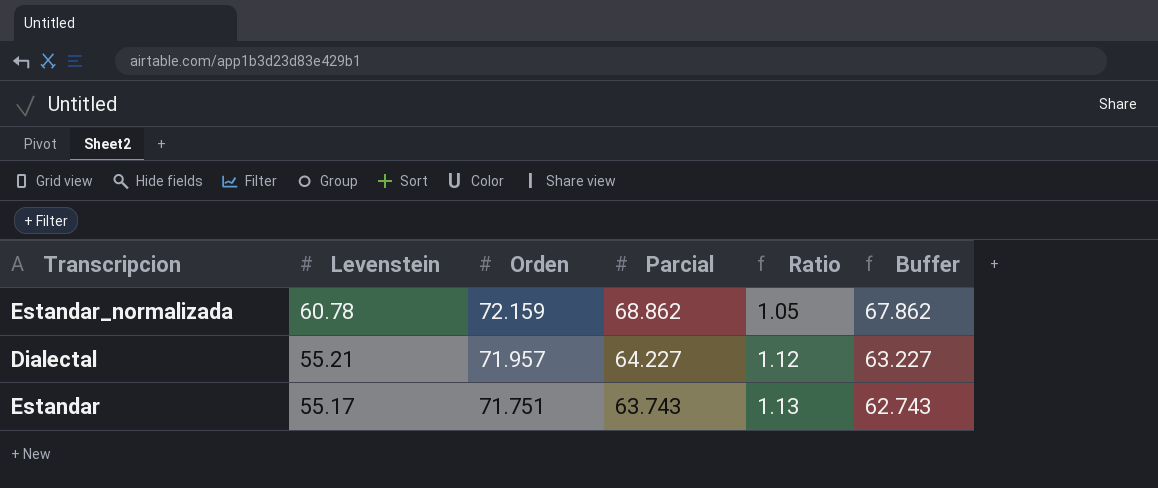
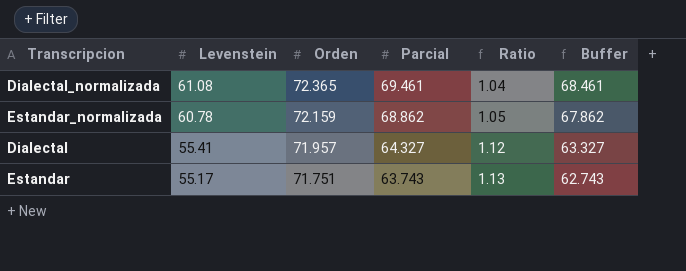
row Dialectal_normalizada: none -> 61.08 | 72.365 | 69.461 | 1.04 | 68.461
Dialectal | Levenstein: 55.21 -> 55.41
Dialectal | Parcial: 64.227 -> 64.327
Dialectal | Buffer: 63.227 -> 63.327

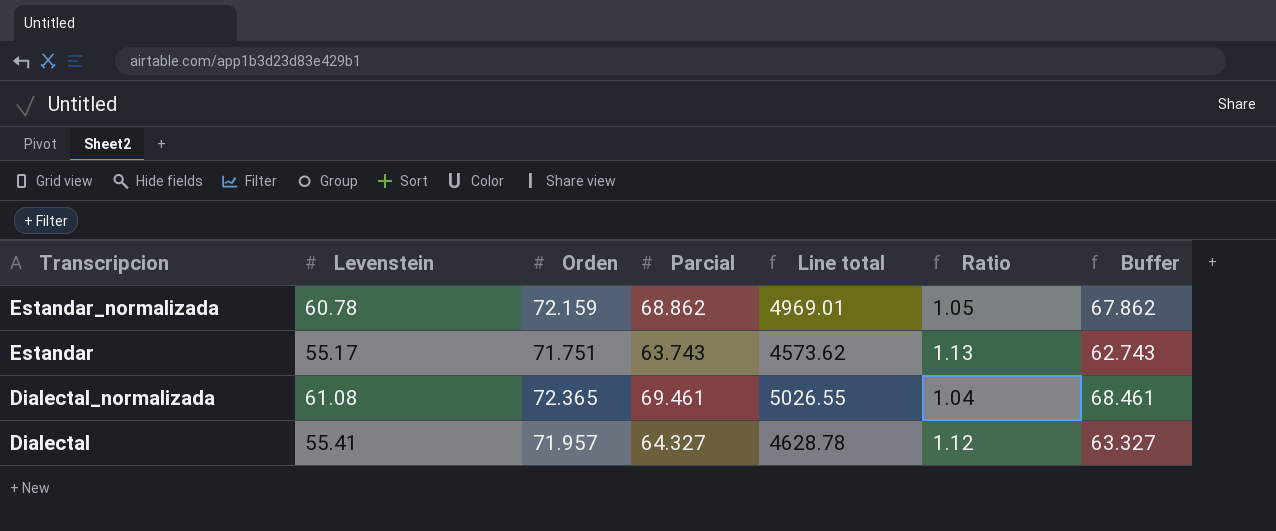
row order: Levenstein descending -> Transcripcion descending
column Line total | formula: none -> [Orden] * [Parcial]

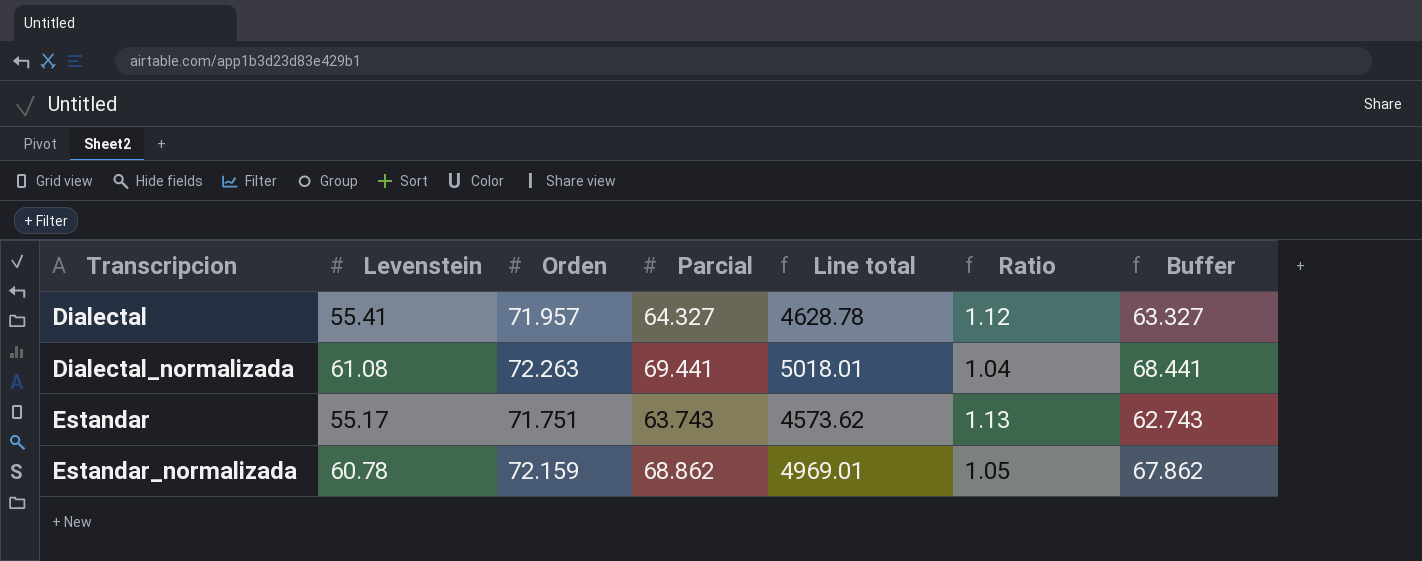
row order: Transcripcion descending -> Transcripcion ascending
Dialectal_normalizada | Orden: 72.365 -> 72.263
Dialectal_normalizada | Parcial: 69.461 -> 69.441
Dialectal_normalizada | Line total: 5026.55 -> 5018.01
Dialectal_normalizada | Buffer: 68.461 -> 68.441

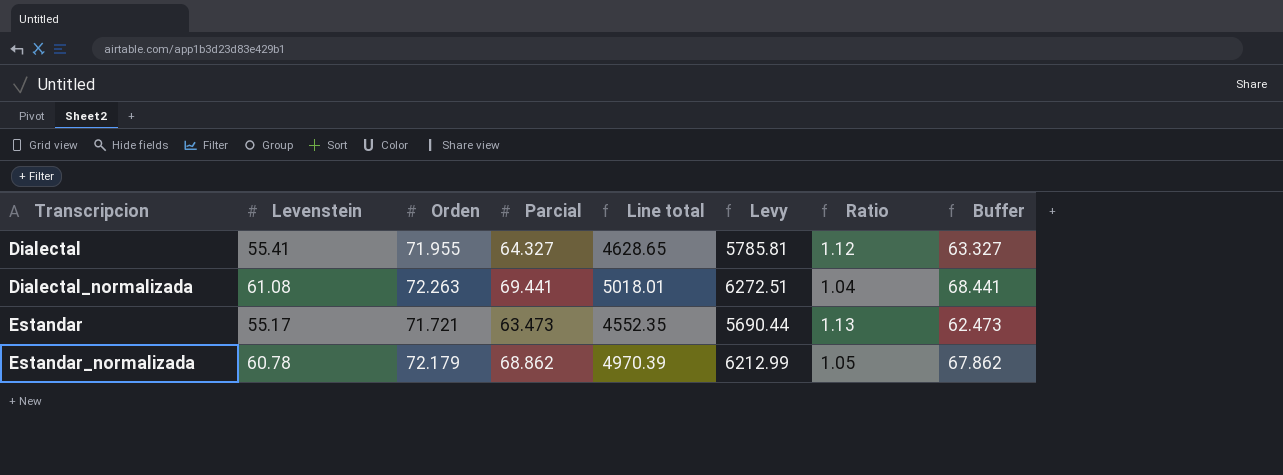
column Levy | formula: none -> [Line total] * 1.25
Dialectal | Orden: 71.957 -> 71.955
Dialectal | Line total: 4628.78 -> 4628.65
Estandar | Orden: 71.751 -> 71.721
Estandar | Parcial: 63.743 -> 63.473
Estandar | Line total: 4573.62 -> 4552.35
Estandar | Buffer: 62.743 -> 62.473
Estandar_normalizada | Orden: 72.159 -> 72.179
Estandar_normalizada | Line total: 4969.01 -> 4970.39

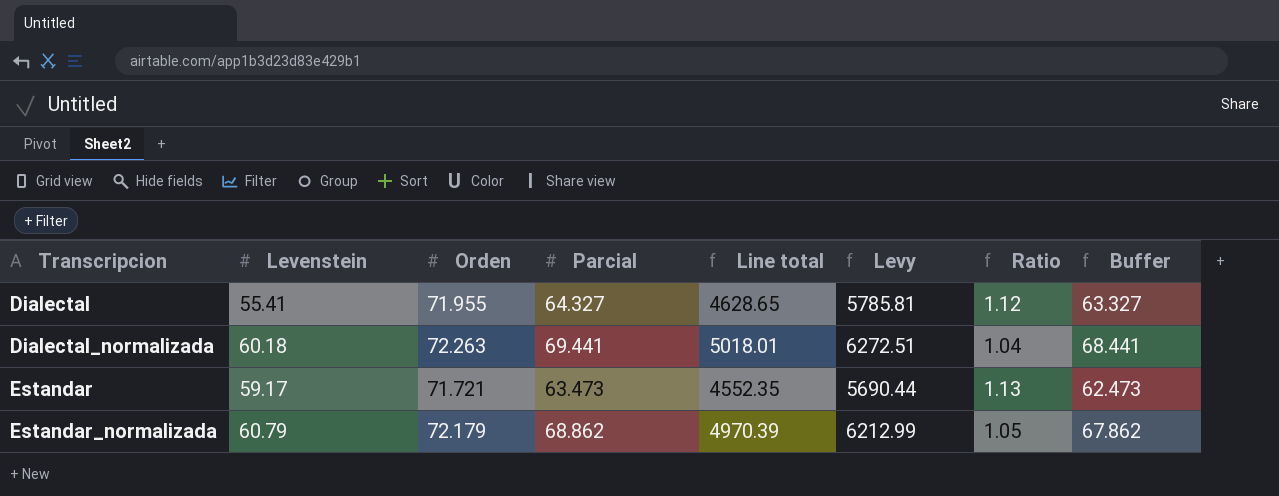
Dialectal_normalizada | Levenstein: 61.08 -> 60.18
Estandar | Levenstein: 55.17 -> 59.17
Estandar_normalizada | Levenstein: 60.78 -> 60.79

